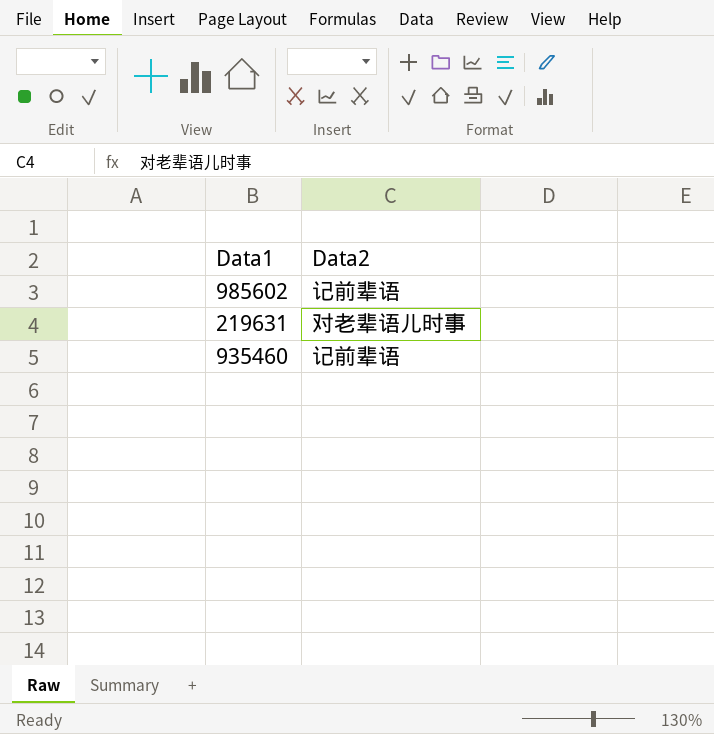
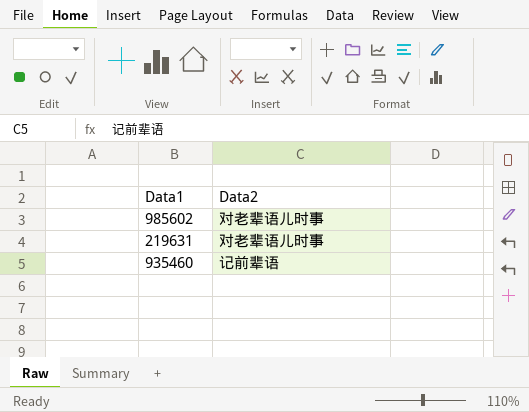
985602 | Data2: 记前辈语 -> 对老辈语儿时事

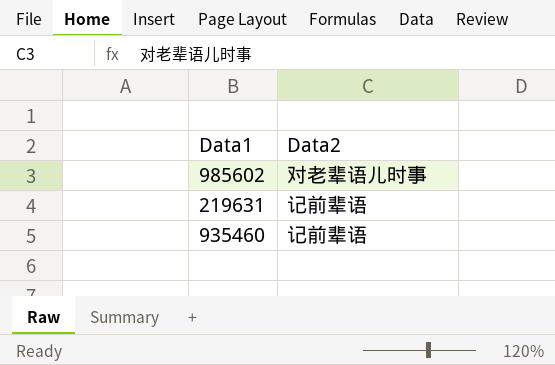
219631 | Data2: 对老辈语儿时事 -> 记前辈语

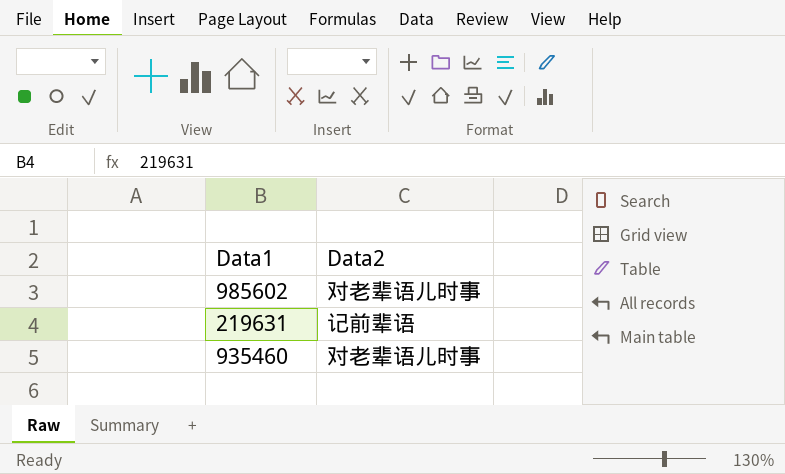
935460 | Data2: 记前辈语 -> 对老辈语儿时事

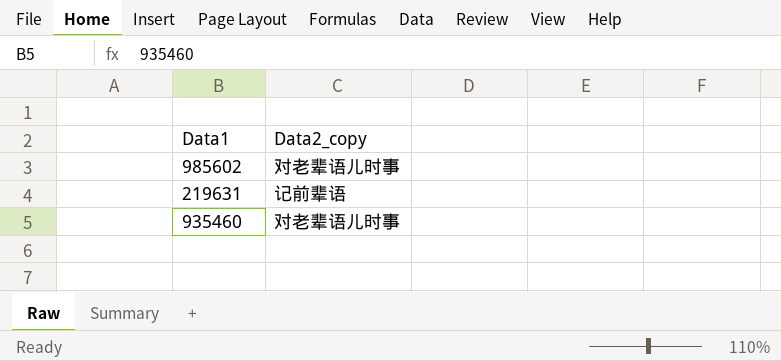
column name: Data2 -> Data2_copy

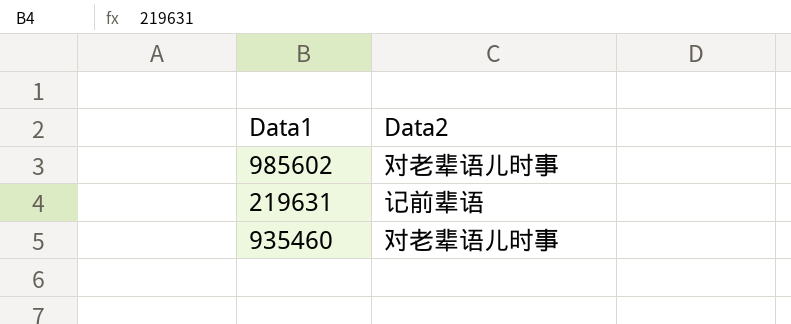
column name: Data2_copy -> Data2

